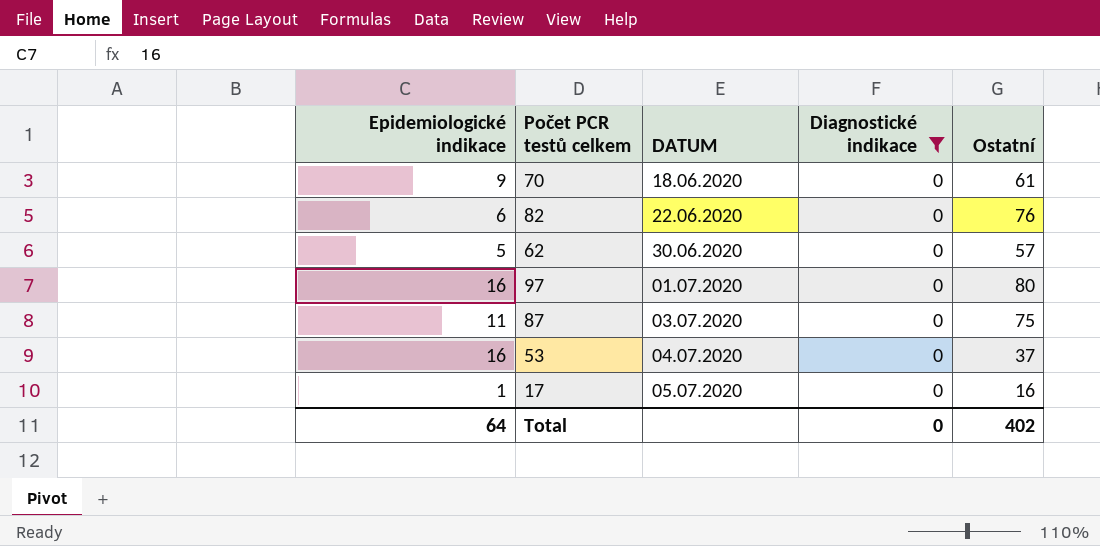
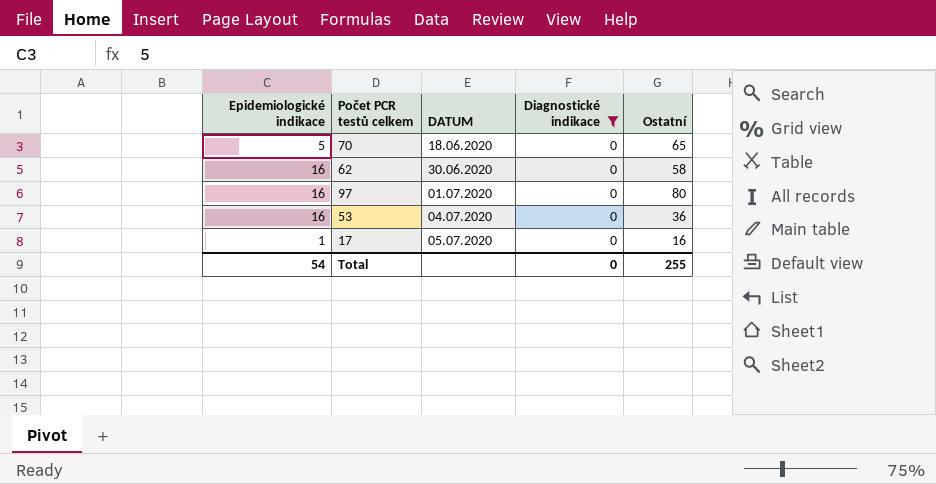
row 82: 6 | 22.06.2020 | 0 | 76 -> none
row 87: 11 | 03.07.2020 | 0 | 75 -> none
70 | Epidemiologické indikace: 9 -> 5
70 | Ostatní: 61 -> 65
62 | Epidemiologické indikace: 5 -> 16
62 | Ostatní: 57 -> 58
53 | Ostatní: 37 -> 36
Total | Epidemiologické indikace: 64 -> 54
Total | Ostatní: 402 -> 255

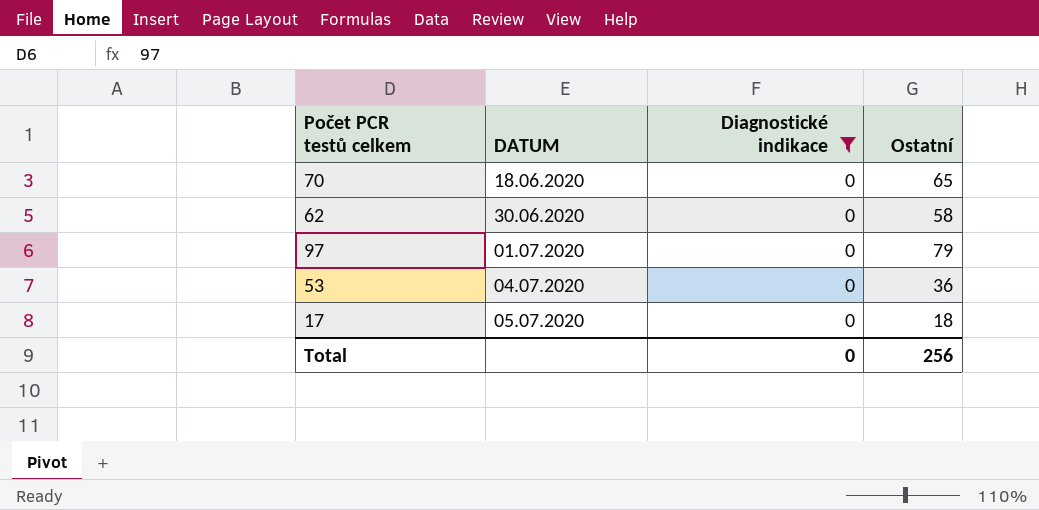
column Epidemiologické indikace | position: 1 -> none
97 | Ostatní: 80 -> 79
17 | Ostatní: 16 -> 18
Total | Ostatní: 255 -> 256

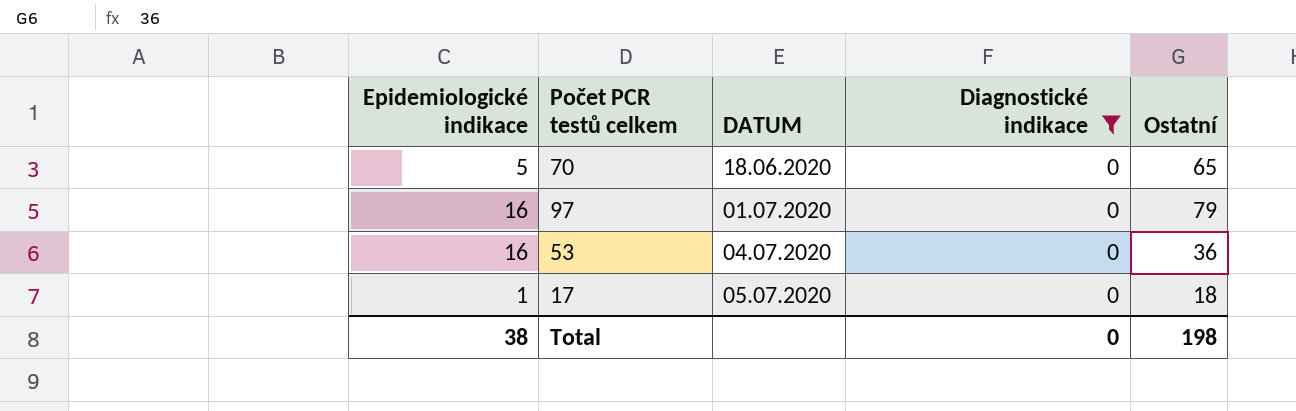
column Epidemiologické indikace | position: none -> 1
row 62: 30.06.2020 | 0 | 58 -> none
Total | Ostatní: 256 -> 198

